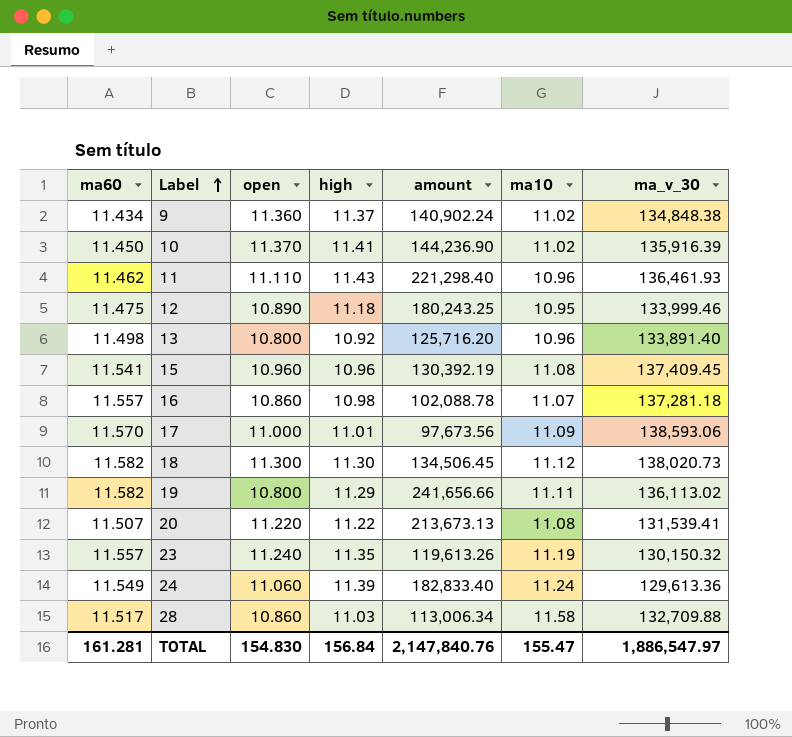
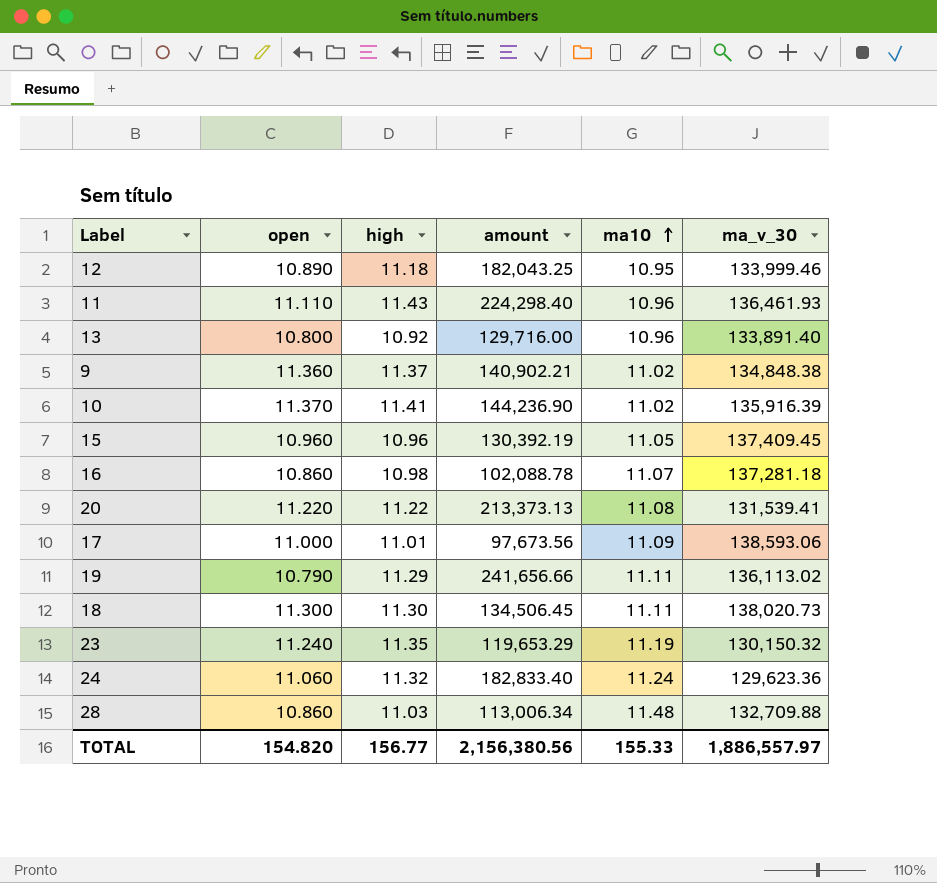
row order: Label ascending -> ma10 ascending
column ma60 | position: 1 -> none
12 | amount: 180,243.25 -> 182,043.25
11 | amount: 221,298.40 -> 224,298.40
13 | amount: 125,716.20 -> 129,716.00
9 | amount: 140,902.24 -> 140,902.21
15 | ma10: 11.08 -> 11.05
20 | amount: 213,673.13 -> 213,373.13
19 | open: 10.800 -> 10.790
18 | ma10: 11.12 -> 11.11
23 | amount: 119,613.26 -> 119,653.29
24 | high: 11.39 -> 11.32
24 | ma_v_30: 129,613.36 -> 129,623.36
28 | ma10: 11.58 -> 11.48
TOTAL | open: 154.830 -> 154.820
TOTAL | high: 156.84 -> 156.77
TOTAL | amount: 2,147,840.76 -> 2,156,380.56
TOTAL | ma10: 155.47 -> 155.33
TOTAL | ma_v_30: 1,886,547.97 -> 1,886,557.97

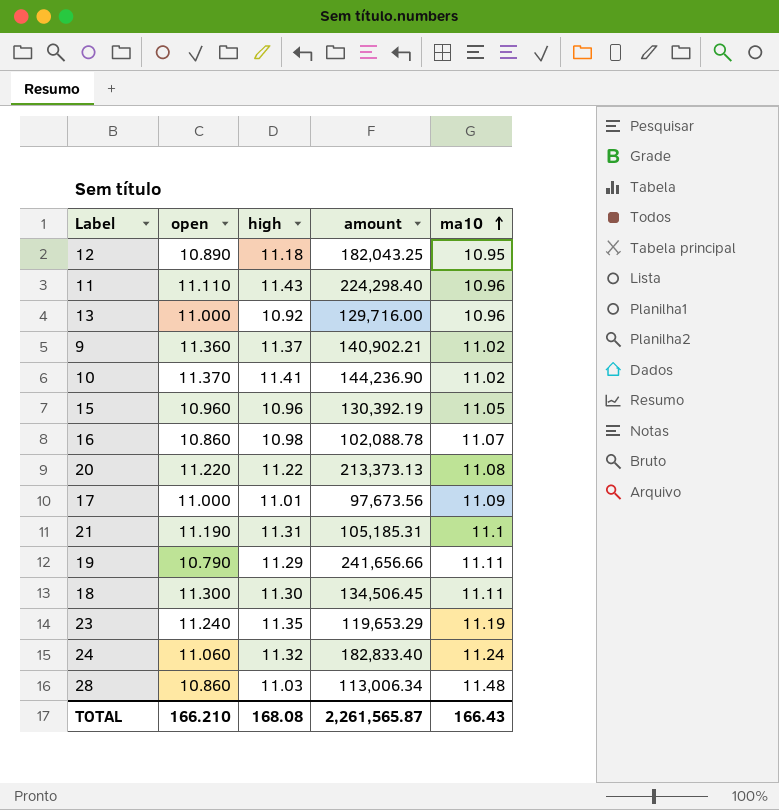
column ma_v_30 | position: 6 -> none
13 | open: 10.800 -> 11.000
row 21: none -> 11.190 | 11.31 | 105,185.31 | 11.1
TOTAL | open: 154.820 -> 166.210
TOTAL | high: 156.77 -> 168.08
TOTAL | amount: 2,156,380.56 -> 2,261,565.87
TOTAL | ma10: 155.33 -> 166.43

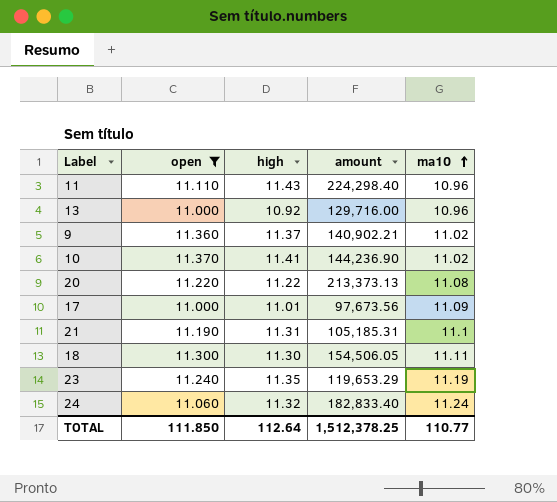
filter: none -> open >= 11.000
18 | amount: 134,506.45 -> 154,506.05
TOTAL | open: 166.210 -> 111.850
TOTAL | high: 168.08 -> 112.64
TOTAL | amount: 2,261,565.87 -> 1,512,378.25
TOTAL | ma10: 166.43 -> 110.77

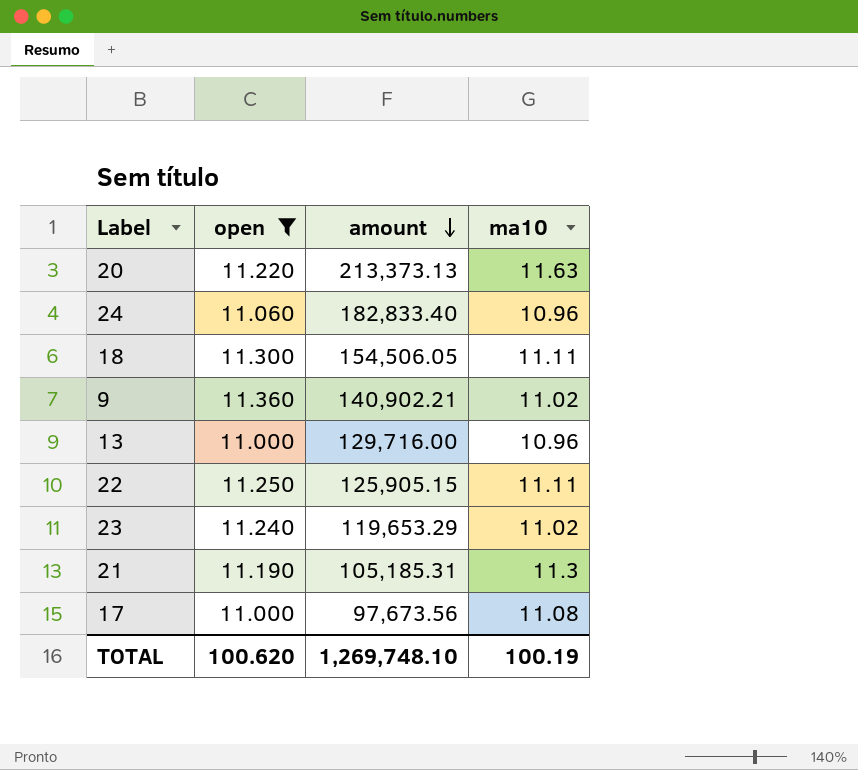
row order: ma10 ascending -> amount descending
column high | position: 3 -> none
row 11: 11.110 | 11.43 | 224,298.40 | 10.96 -> none
row 10: 11.370 | 11.41 | 144,236.90 | 11.02 -> none
20 | ma10: 11.08 -> 11.63
24 | ma10: 11.24 -> 10.96
row 22: none -> 11.250 | 125,905.15 | 11.11
23 | ma10: 11.19 -> 11.02
21 | ma10: 11.1 -> 11.3
17 | ma10: 11.09 -> 11.08
TOTAL | open: 111.850 -> 100.620
TOTAL | amount: 1,512,378.25 -> 1,269,748.10
TOTAL | ma10: 110.77 -> 100.19

